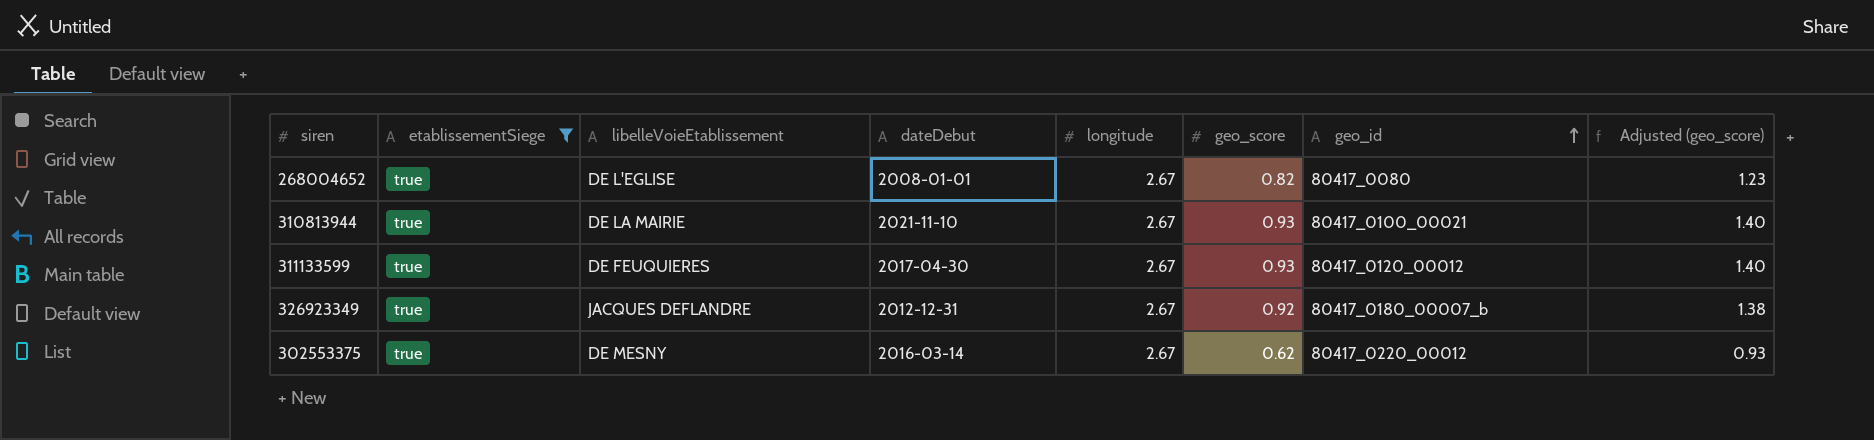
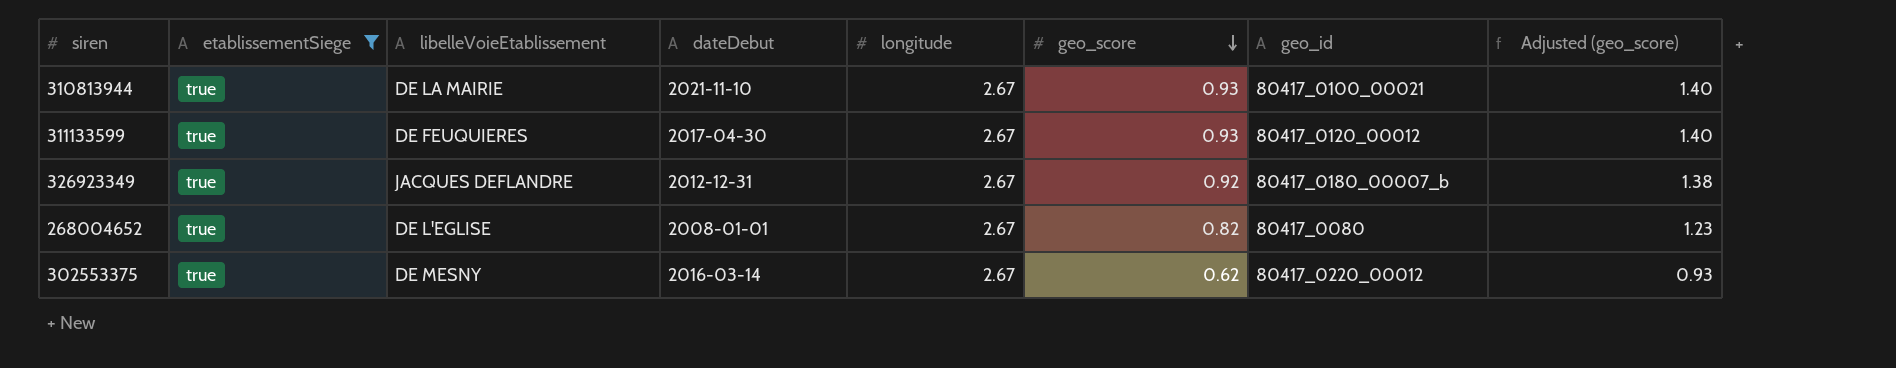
row order: geo_id ascending -> geo_score descending

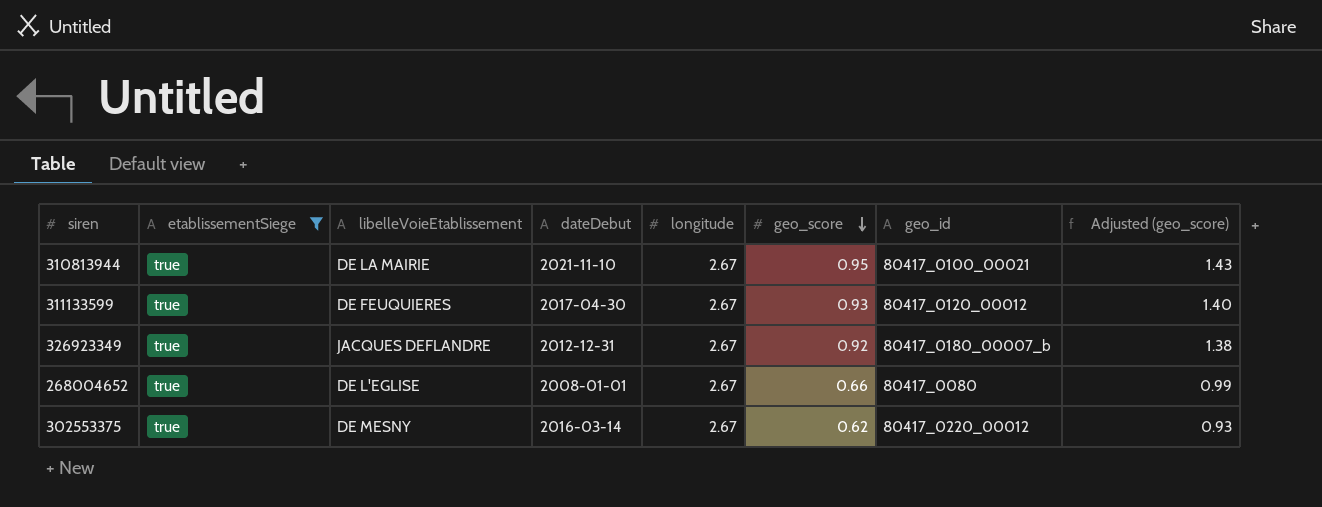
310813944 | geo_score: 0.93 -> 0.95
310813944 | Adjusted (geo_score): 1.40 -> 1.43
268004652 | geo_score: 0.82 -> 0.66
268004652 | Adjusted (geo_score): 1.23 -> 0.99

